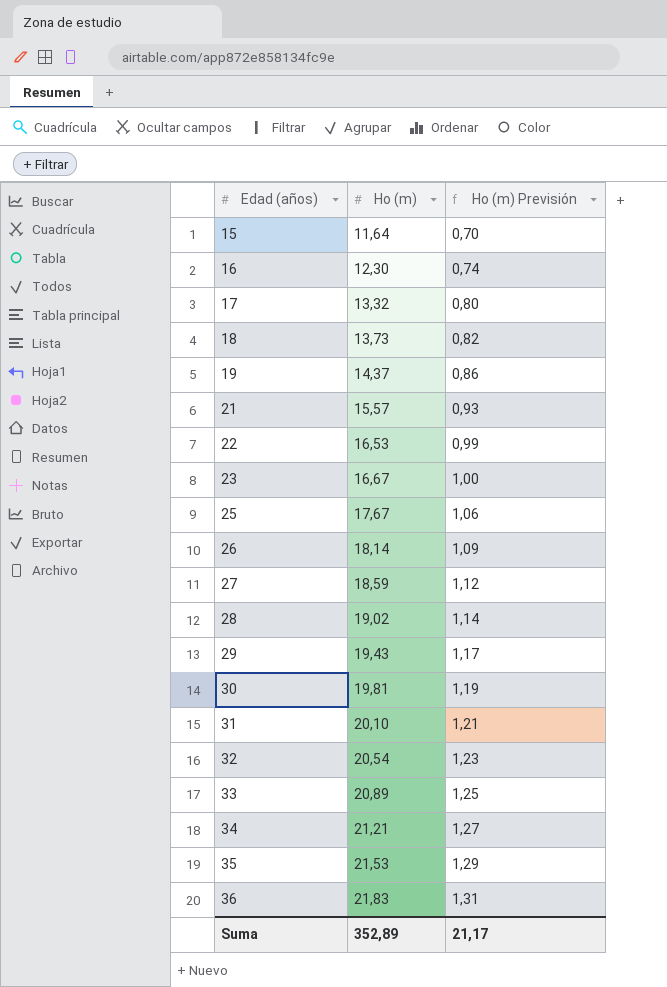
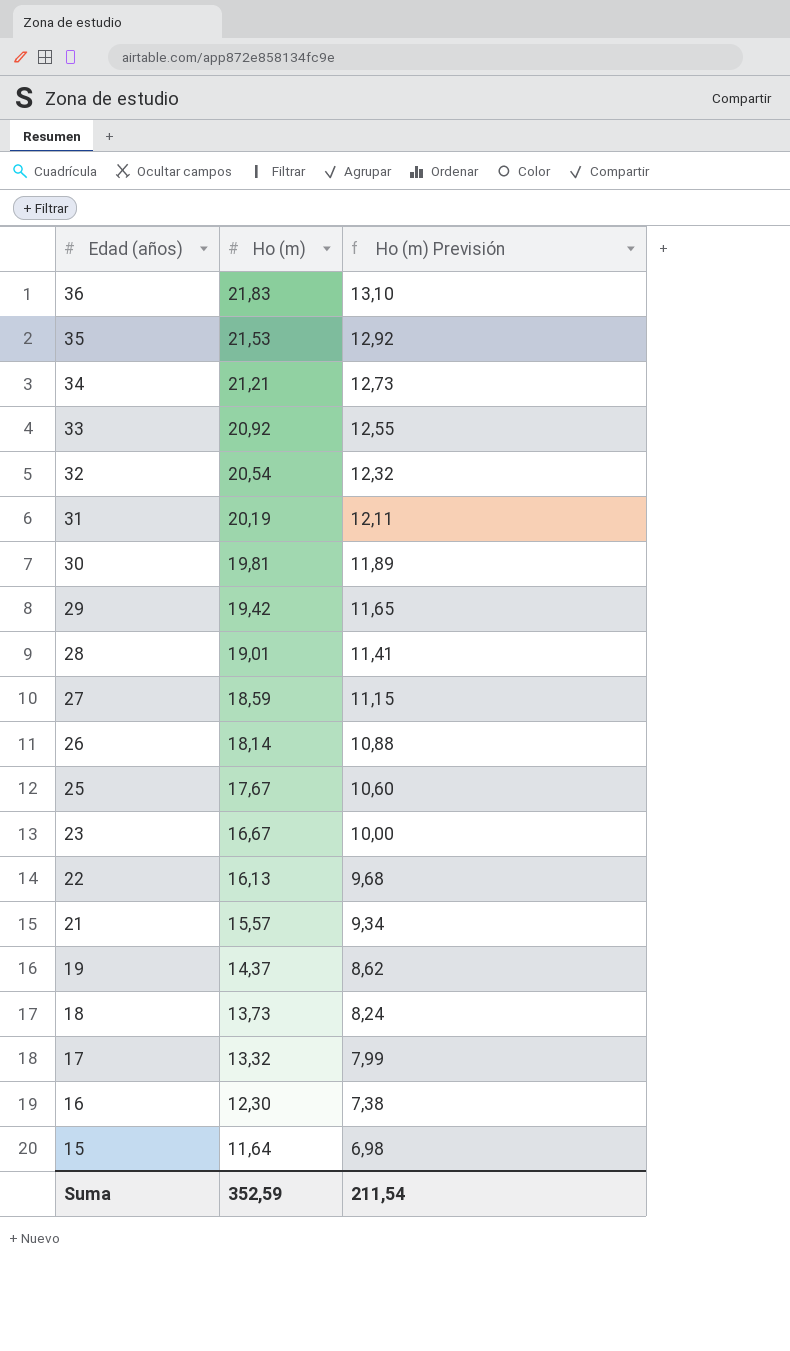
row order: Edad (años) ascending -> Edad (años) descending
column Ho (m) Previsión | formula: [Ho (m)] * 0,06 -> [Ho (m)] * 0,6
33 | Ho (m): 20,89 -> 20,92
31 | Ho (m): 20,10 -> 20,19
29 | Ho (m): 19,43 -> 19,42
28 | Ho (m): 19,02 -> 19,01
22 | Ho (m): 16,53 -> 16,13
Suma | Ho (m): 352,89 -> 352,59
Suma | Ho (m) Previsión: 21,17 -> 211,54

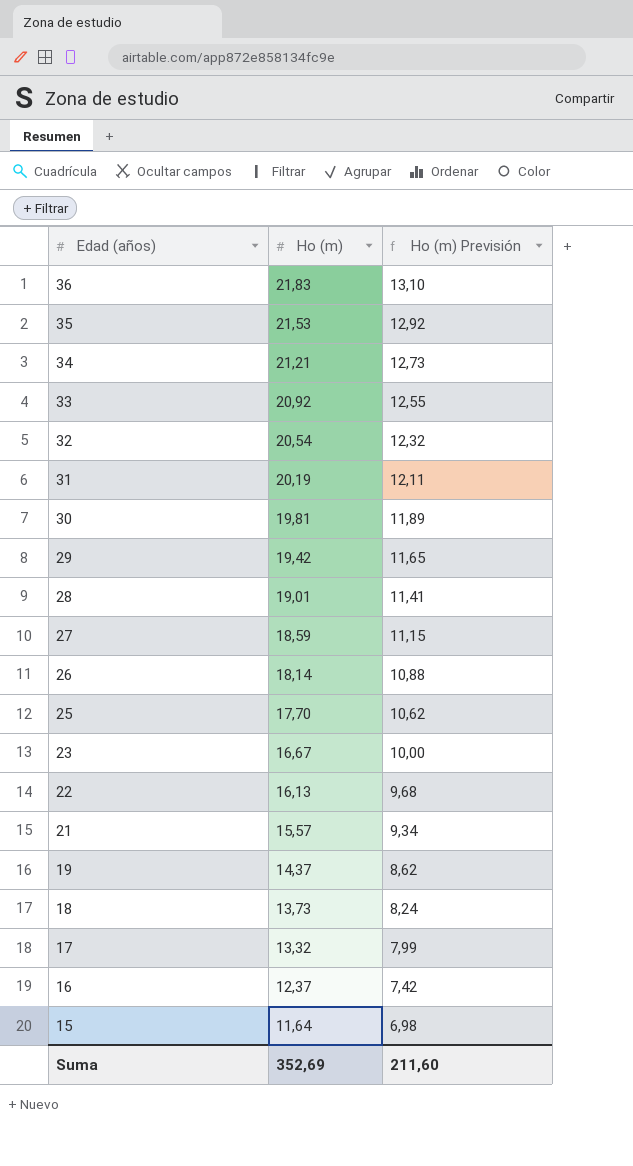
25 | Ho (m): 17,67 -> 17,70
25 | Ho (m) Previsión: 10,60 -> 10,62
16 | Ho (m): 12,30 -> 12,37
16 | Ho (m) Previsión: 7,38 -> 7,42
Suma | Ho (m): 352,59 -> 352,69
Suma | Ho (m) Previsión: 211,54 -> 211,60

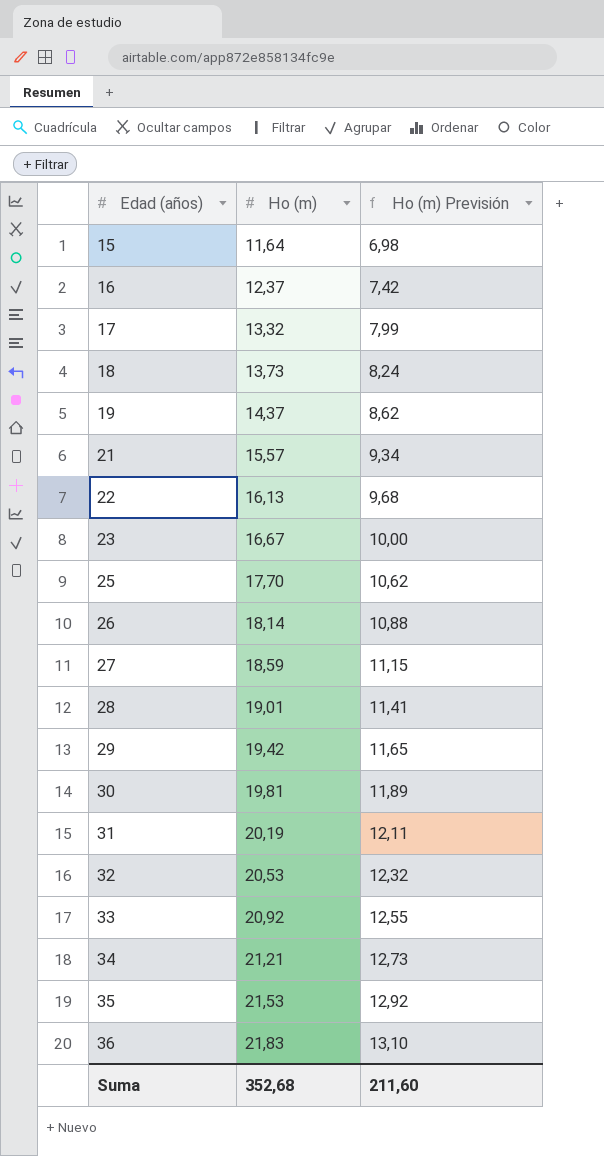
row order: Edad (años) descending -> Edad (años) ascending
32 | Ho (m): 20,54 -> 20,53
Suma | Ho (m): 352,69 -> 352,68

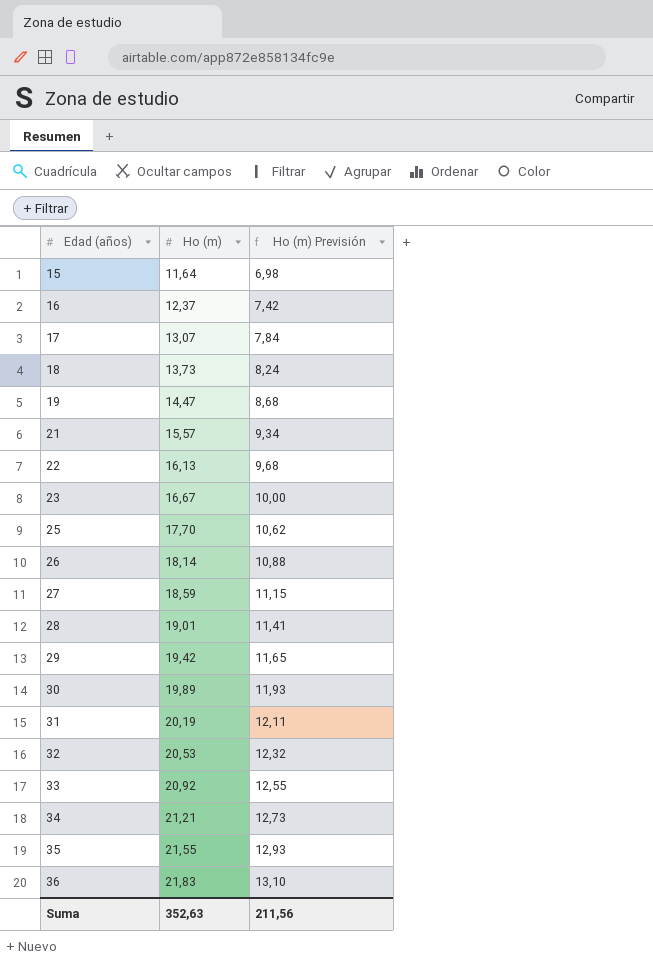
17 | Ho (m): 13,32 -> 13,07
17 | Ho (m) Previsión: 7,99 -> 7,84
19 | Ho (m): 14,37 -> 14,47
19 | Ho (m) Previsión: 8,62 -> 8,68
30 | Ho (m): 19,81 -> 19,89
30 | Ho (m) Previsión: 11,89 -> 11,93
35 | Ho (m): 21,53 -> 21,55
35 | Ho (m) Previsión: 12,92 -> 12,93
Suma | Ho (m): 352,68 -> 352,63
Suma | Ho (m) Previsión: 211,60 -> 211,56

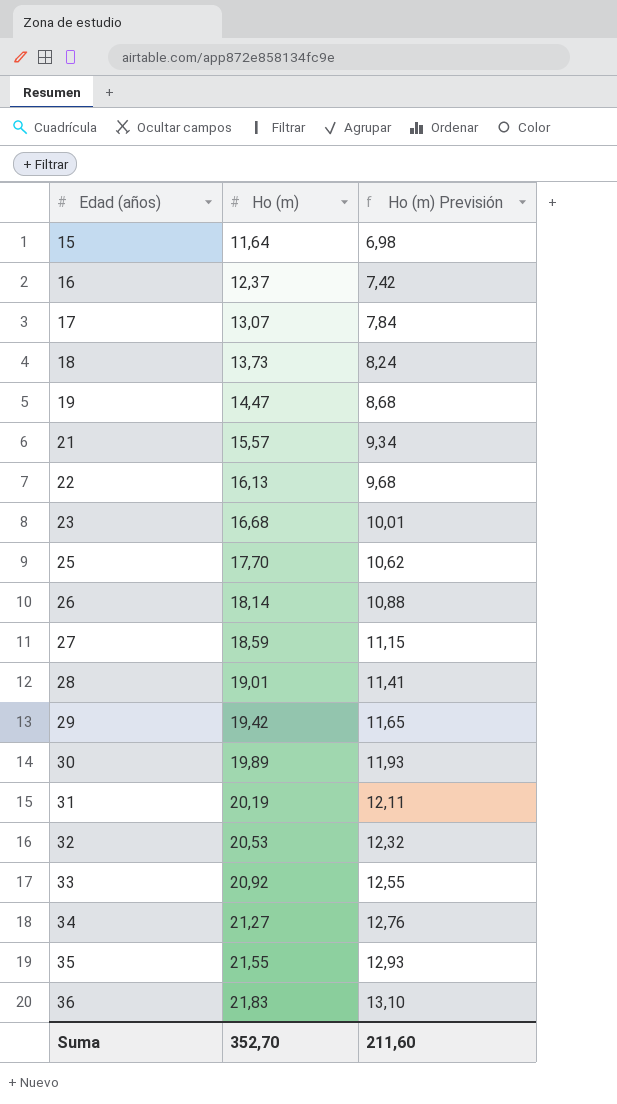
23 | Ho (m): 16,67 -> 16,68
23 | Ho (m) Previsión: 10,00 -> 10,01
34 | Ho (m): 21,21 -> 21,27
34 | Ho (m) Previsión: 12,73 -> 12,76
Suma | Ho (m): 352,63 -> 352,70
Suma | Ho (m) Previsión: 211,56 -> 211,60

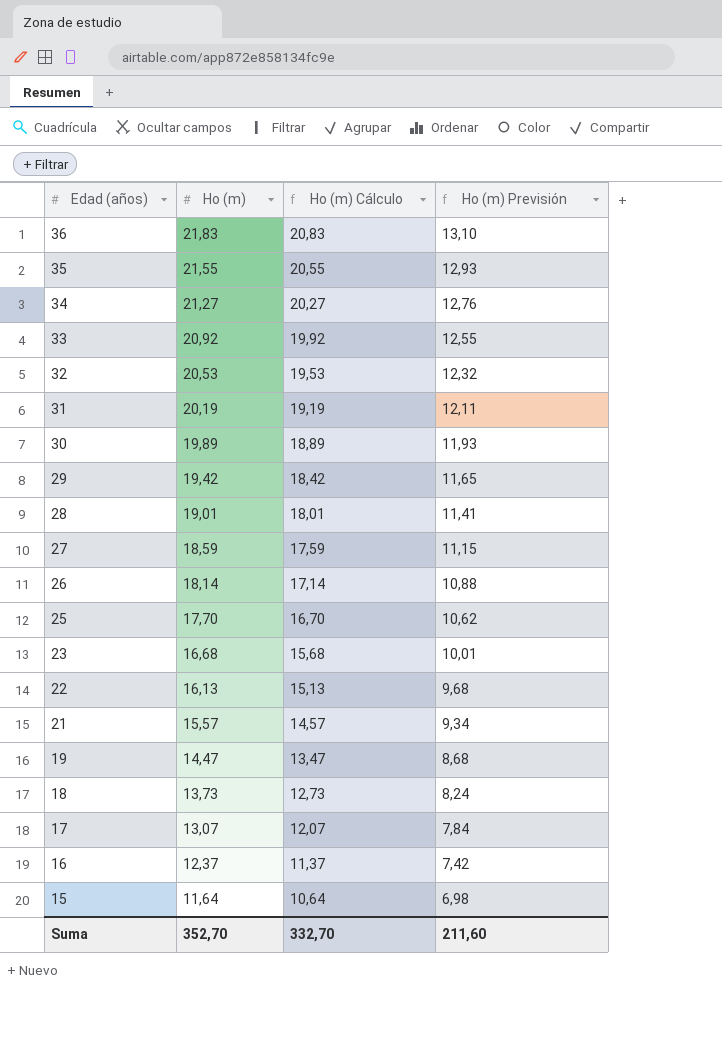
row order: Edad (años) ascending -> Edad (años) descending
column Ho (m) Cálculo | formula: none -> [Ho (m)] - 1

